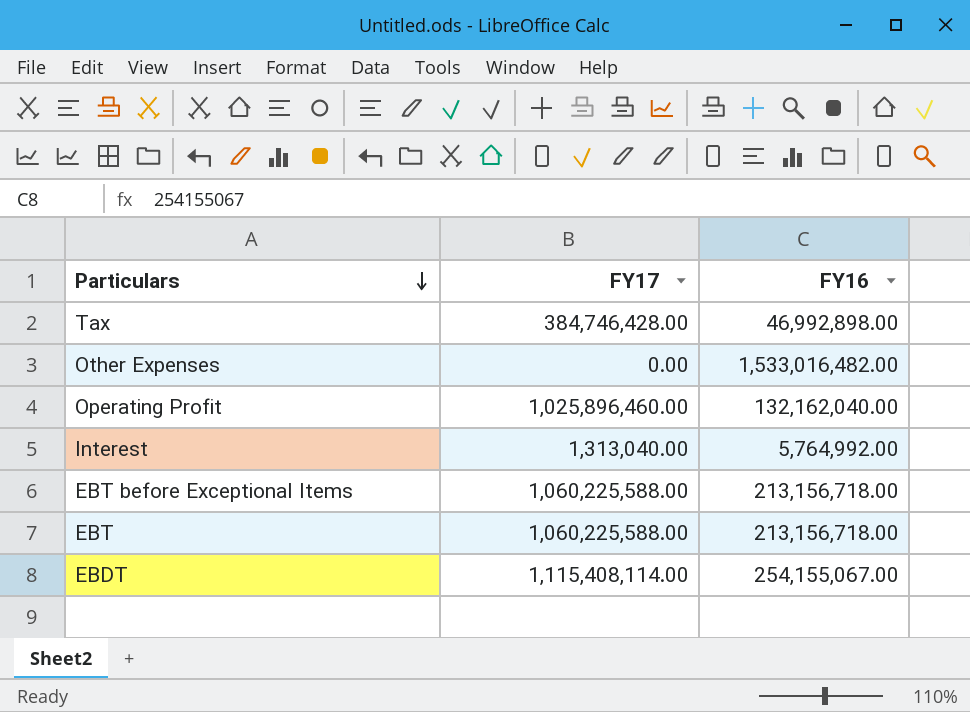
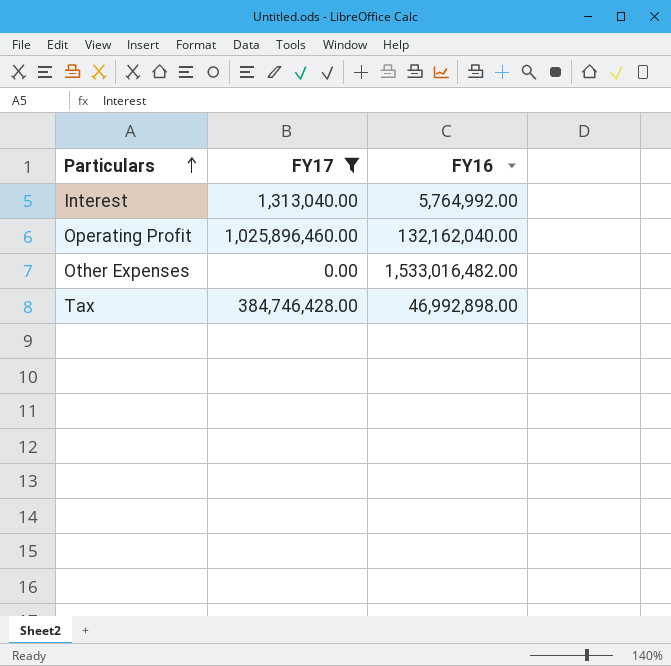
filter: none -> FY17 <= 1,025,896,460.00
row order: Particulars descending -> Particulars ascending

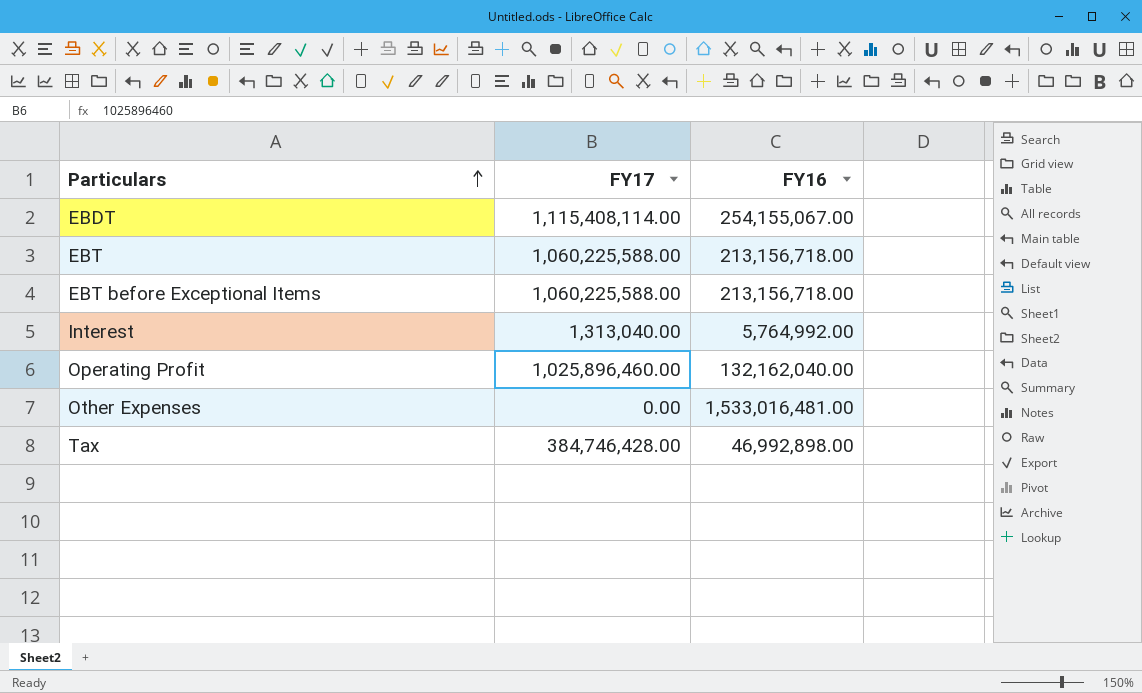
filter: FY17 <= 1,025,896,460.00 -> none
Other Expenses | FY16: 1,533,016,482.00 -> 1,533,016,481.00

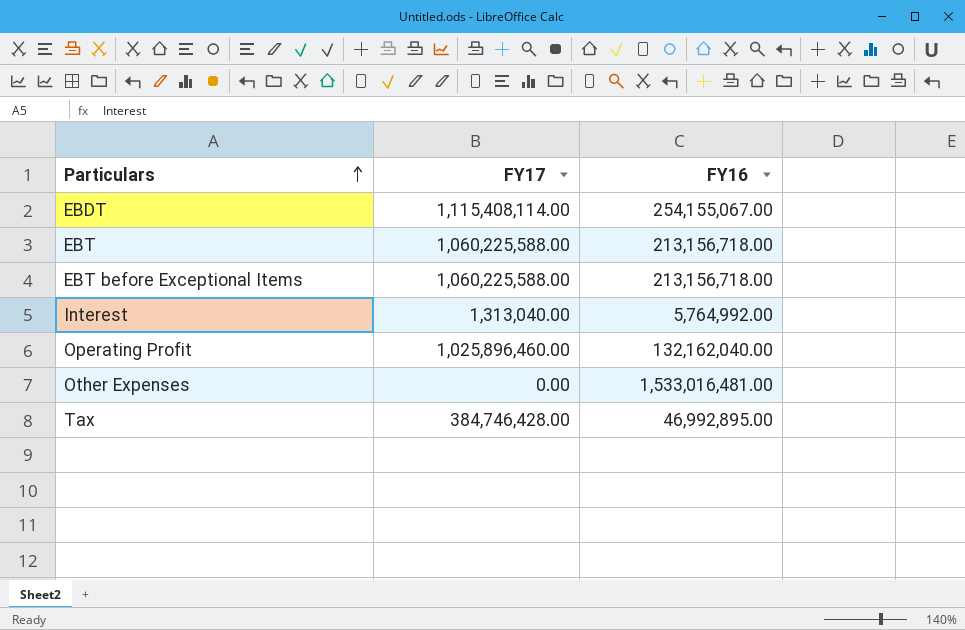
Tax | FY16: 46,992,898.00 -> 46,992,895.00

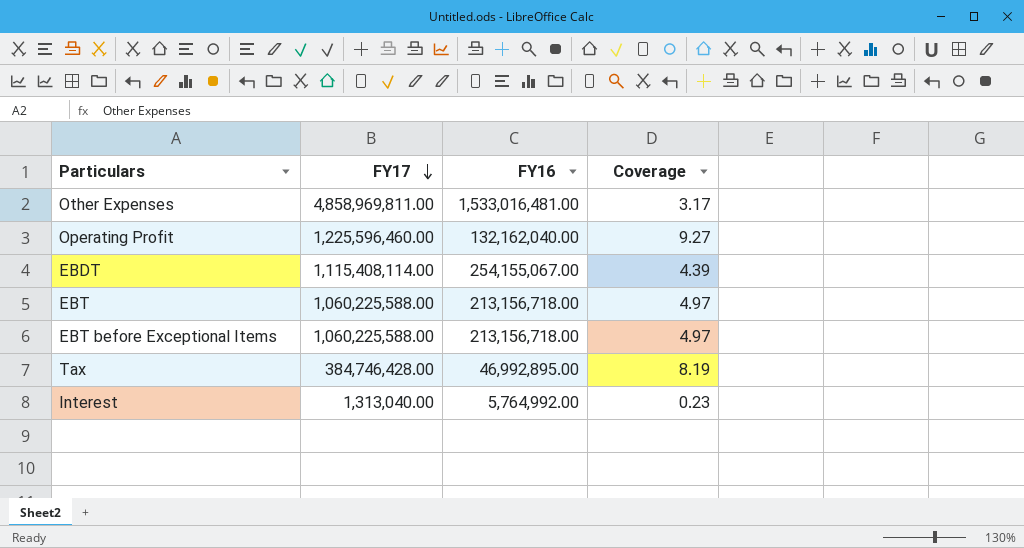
row order: Particulars ascending -> FY17 descending
column Coverage | formula: none -> [FY17] / [FY16]
Other Expenses | FY17: 0.00 -> 4,858,969,811.00
Operating Profit | FY17: 1,025,896,460.00 -> 1,225,596,460.00

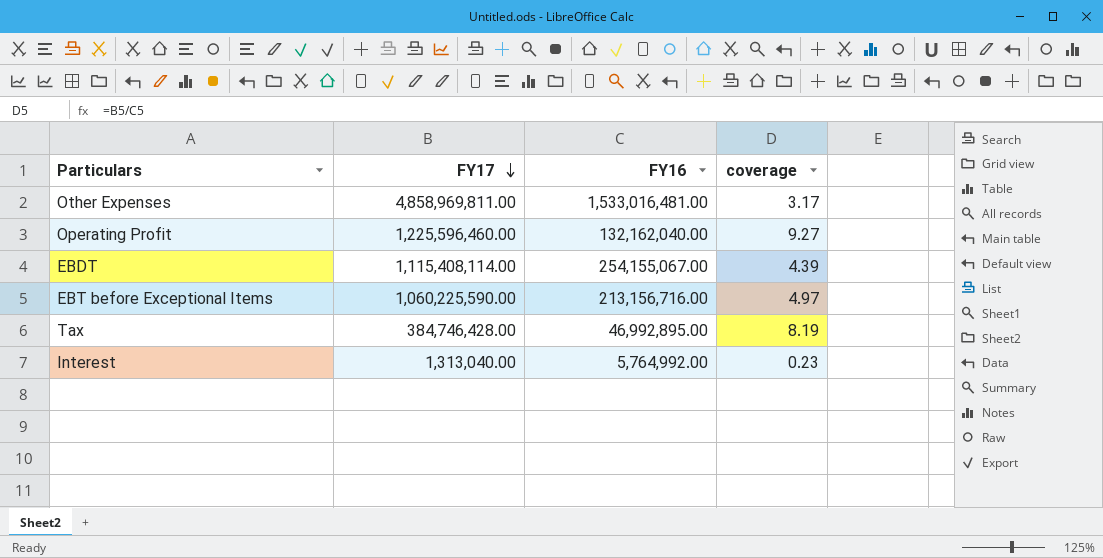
column name: Coverage -> coverage
row EBT: 1,060,225,588.00 | 213,156,718.00 | 4.97 -> none
EBT before Exceptional Items | FY17: 1,060,225,588.00 -> 1,060,225,590.00
EBT before Exceptional Items | FY16: 213,156,718.00 -> 213,156,716.00

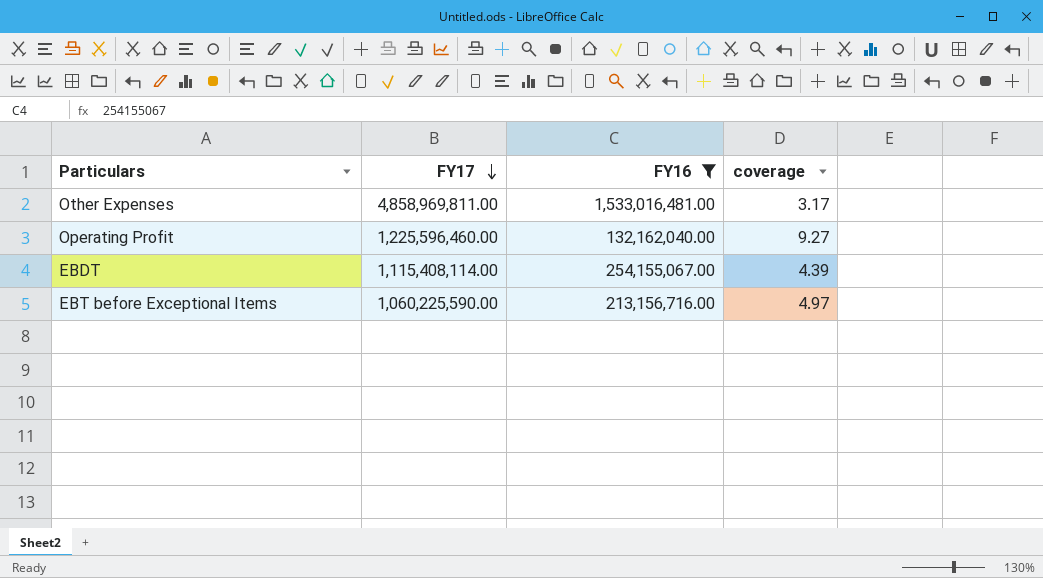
filter: none -> FY16 >= 132,162,040.00

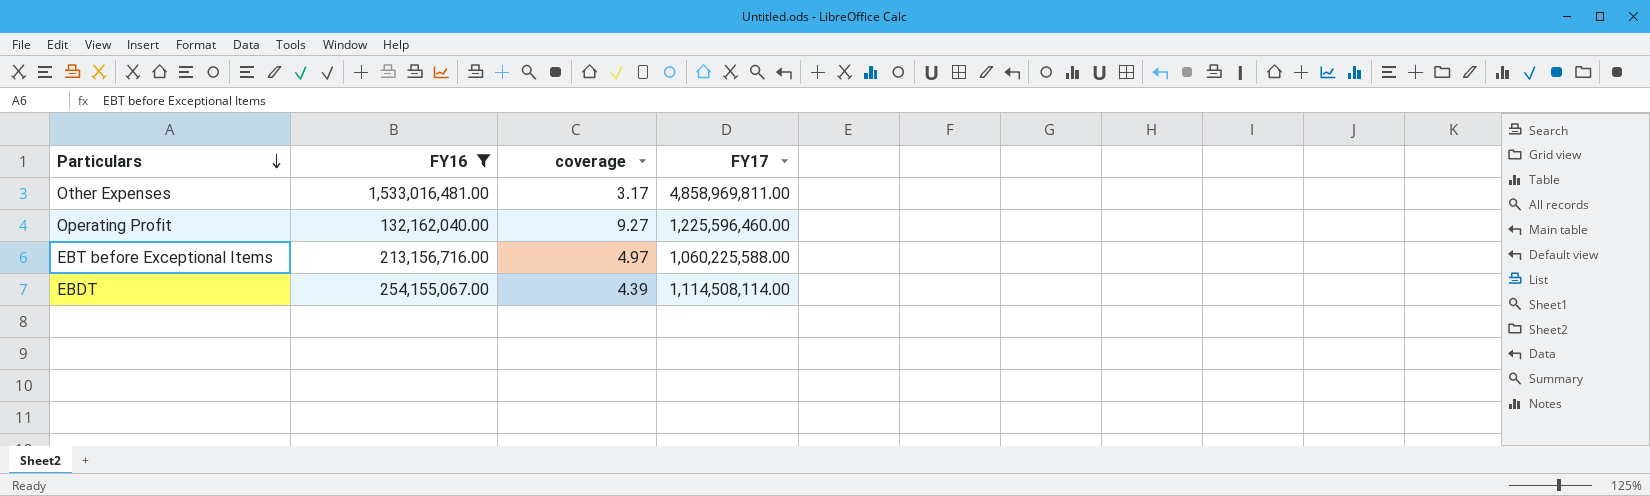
row order: FY17 descending -> Particulars descending
column FY17 | position: 2 -> 4
EBT before Exceptional Items | FY17: 1,060,225,590.00 -> 1,060,225,588.00
EBDT | FY17: 1,115,408,114.00 -> 1,114,508,114.00

